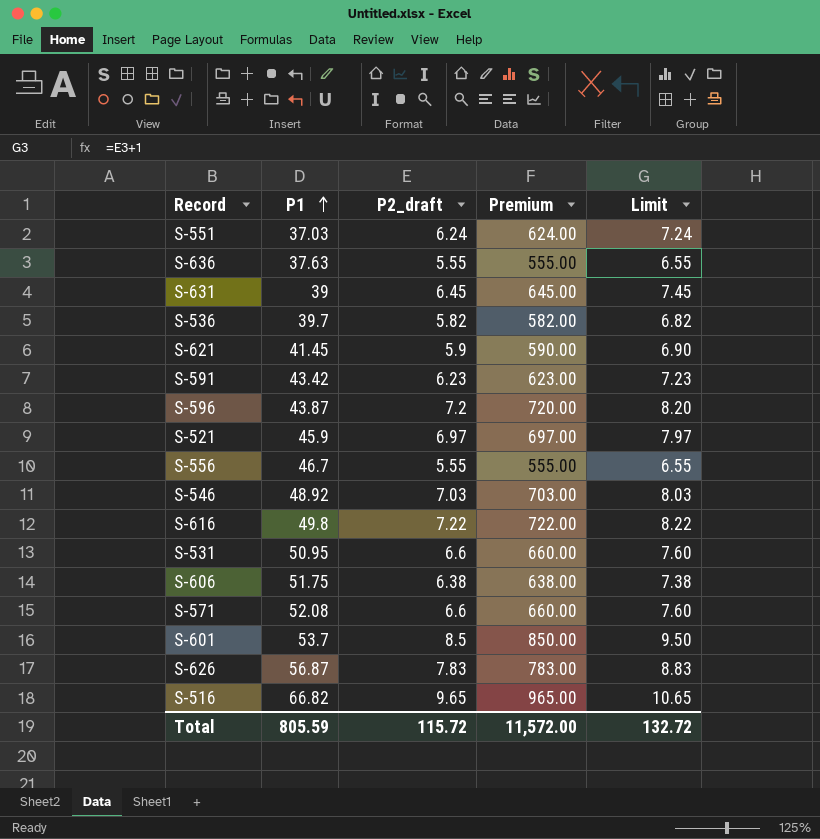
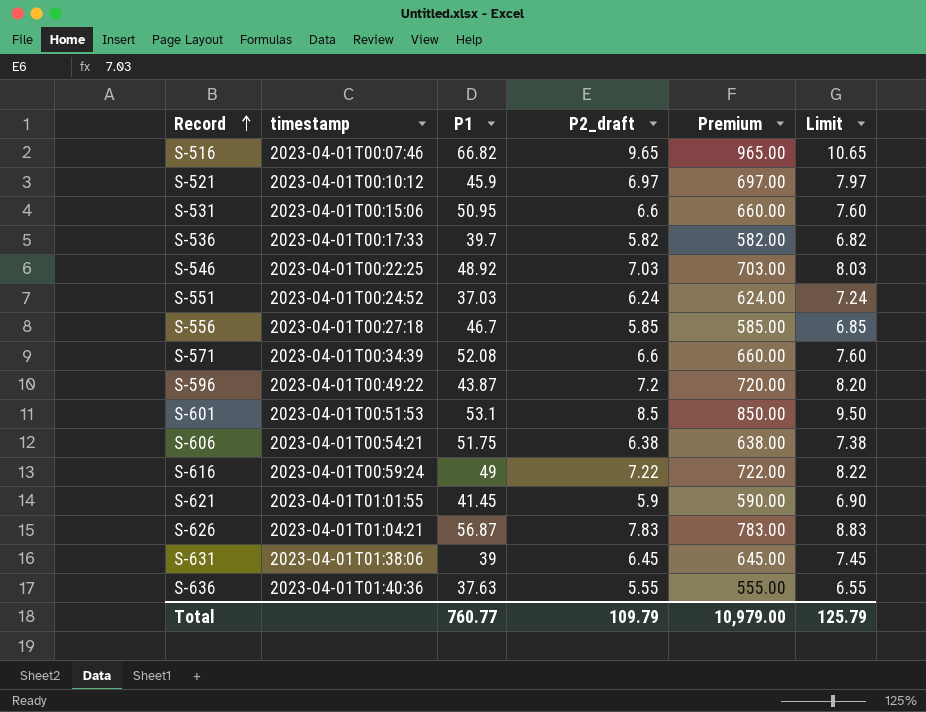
row order: P1 ascending -> Record ascending
column timestamp | position: none -> 2
row S-591: 43.42 | 6.23 | 623.00 | 7.23 -> none
S-556 | P2_draft: 5.55 -> 5.85
S-556 | Premium: 555.00 -> 585.00
S-556 | Limit: 6.55 -> 6.85
S-601 | P1: 53.7 -> 53.1
S-616 | P1: 49.8 -> 49
Total | P1: 805.59 -> 760.77
Total | P2_draft: 115.72 -> 109.79
Total | Premium: 11,572.00 -> 10,979.00
Total | Limit: 132.72 -> 125.79

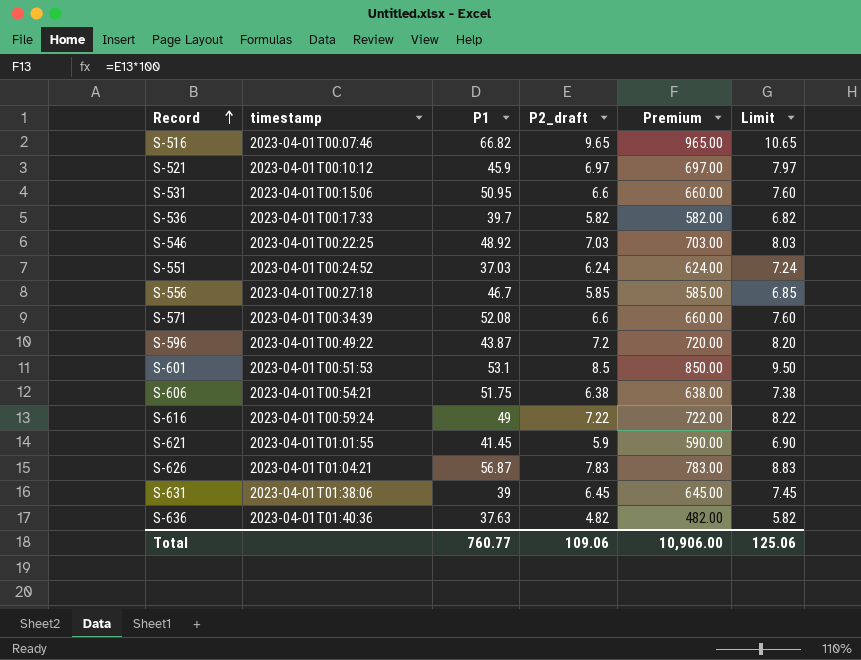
S-636 | P2_draft: 5.55 -> 4.82
S-636 | Premium: 555.00 -> 482.00
S-636 | Limit: 6.55 -> 5.82
Total | P2_draft: 109.79 -> 109.06
Total | Premium: 10,979.00 -> 10,906.00
Total | Limit: 125.79 -> 125.06

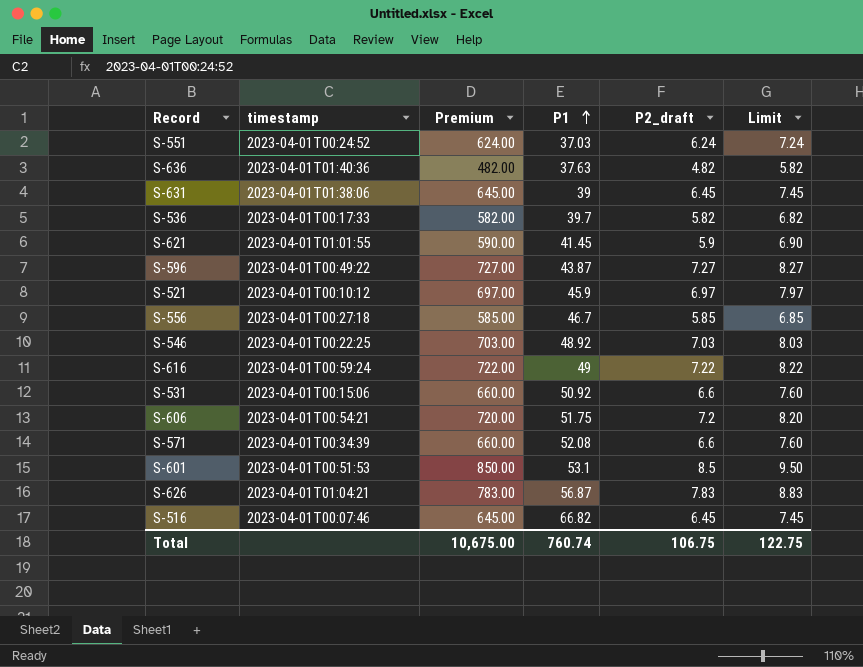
row order: Record ascending -> P1 ascending
column Premium | position: 5 -> 3
S-596 | Premium: 720.00 -> 727.00
S-596 | P2_draft: 7.2 -> 7.27
S-596 | Limit: 8.20 -> 8.27
S-531 | P1: 50.95 -> 50.92
S-606 | Premium: 638.00 -> 720.00
S-606 | P2_draft: 6.38 -> 7.2
S-606 | Limit: 7.38 -> 8.20
S-516 | Premium: 965.00 -> 645.00
S-516 | P2_draft: 9.65 -> 6.45
S-516 | Limit: 10.65 -> 7.45
Total | Premium: 10,906.00 -> 10,675.00
Total | P1: 760.77 -> 760.74
Total | P2_draft: 109.06 -> 106.75
Total | Limit: 125.06 -> 122.75

